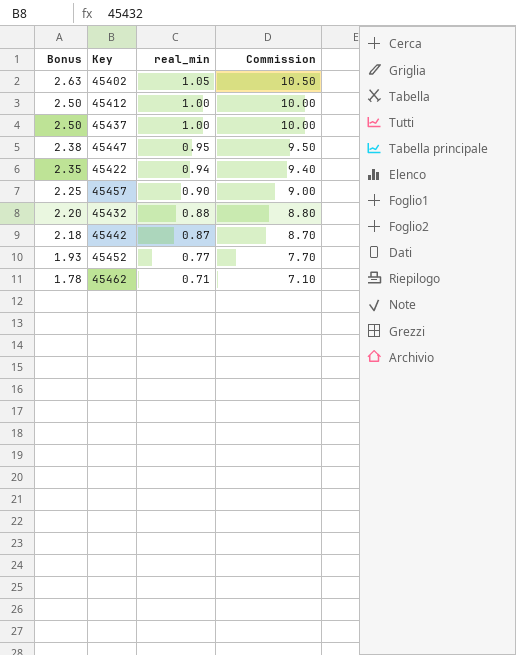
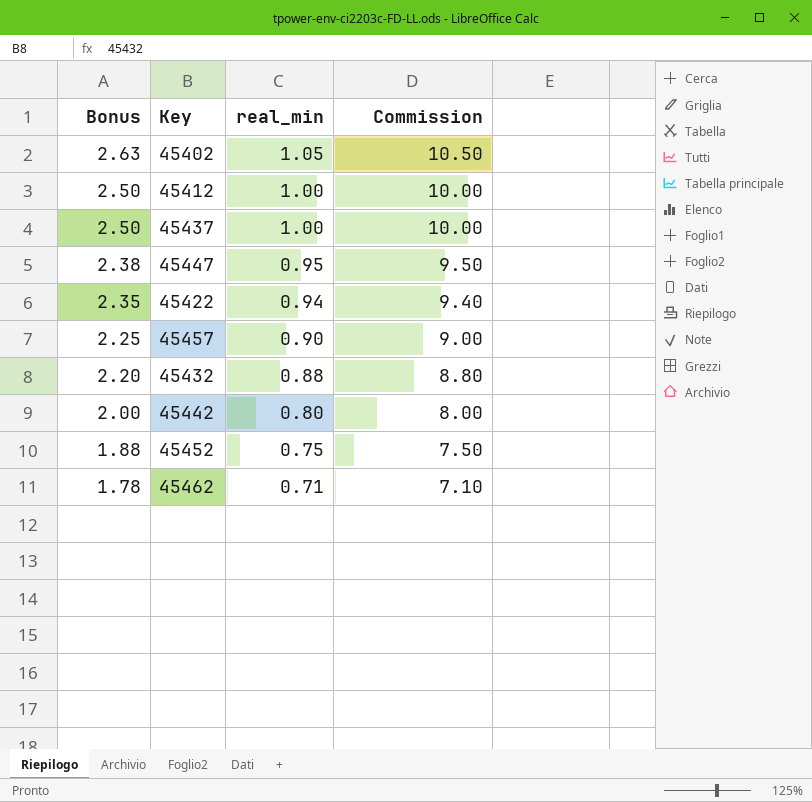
45442 | Bonus: 2.18 -> 2.00
45442 | real_min: 0.87 -> 0.80
45442 | Commission: 8.70 -> 8.00
45452 | Bonus: 1.93 -> 1.88
45452 | real_min: 0.77 -> 0.75
45452 | Commission: 7.70 -> 7.50

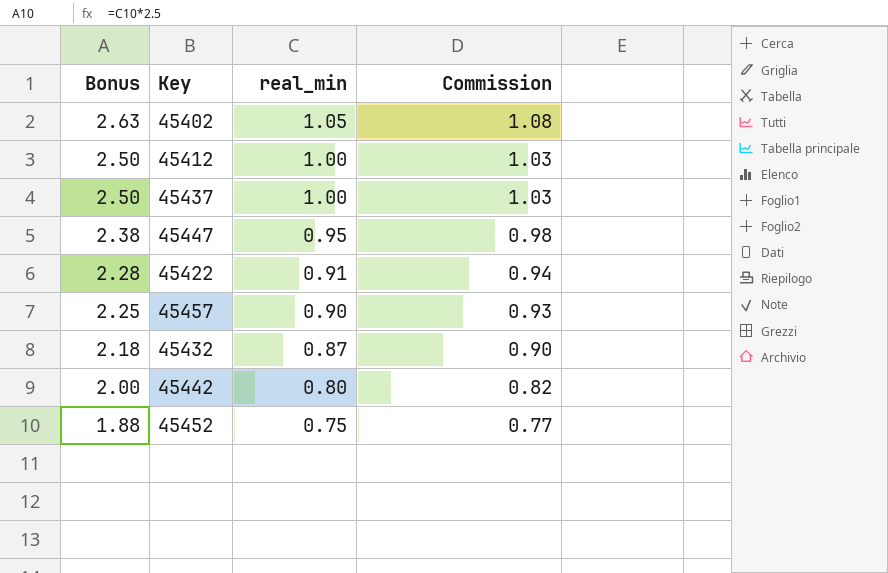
column Commission | formula: [real_min] * 10 -> [real_min] * 1.03
row 45462: 1.78 | 0.71 | 7.10 -> none
45422 | Bonus: 2.35 -> 2.28
45422 | real_min: 0.94 -> 0.91
45432 | Bonus: 2.20 -> 2.18
45432 | real_min: 0.88 -> 0.87

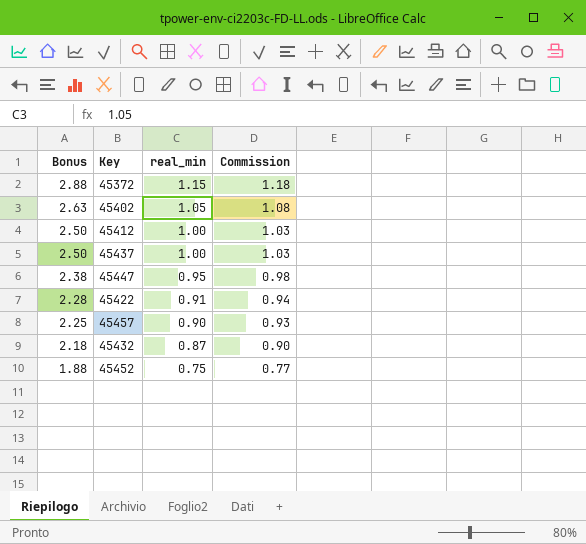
row 45442: 2.00 | 0.80 | 0.82 -> none
row 45372: none -> 2.88 | 1.15 | 1.18

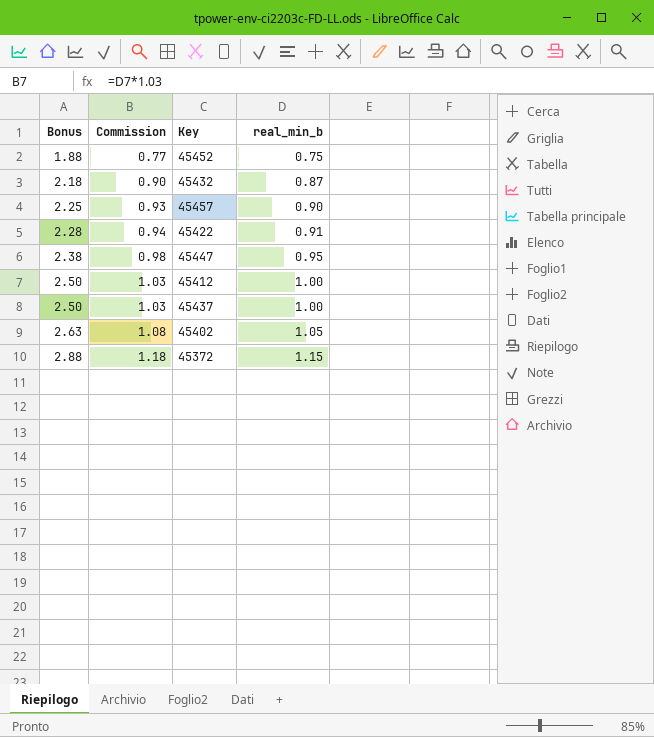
row order: Bonus descending -> Bonus ascending
column Commission | position: 4 -> 2
column name: real_min -> real_min_b

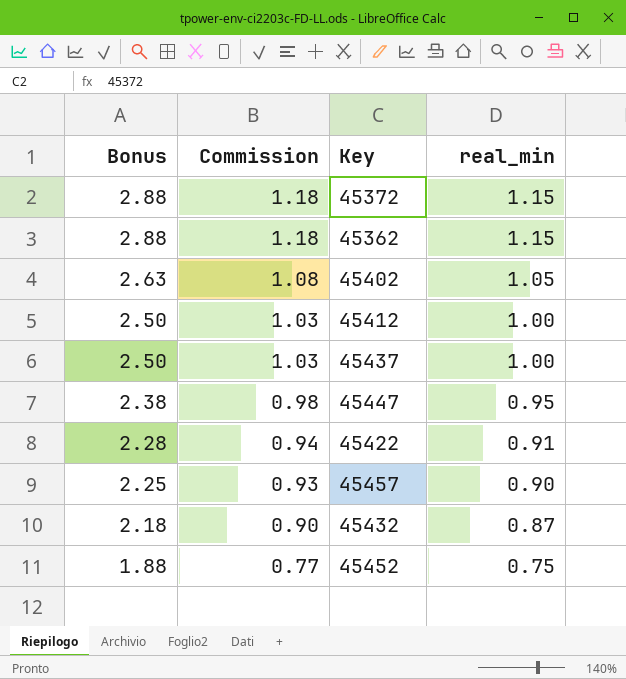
row order: Bonus ascending -> Bonus descending
column name: real_min_b -> real_min
row 45362: none -> 2.88 | 1.18 | 1.15

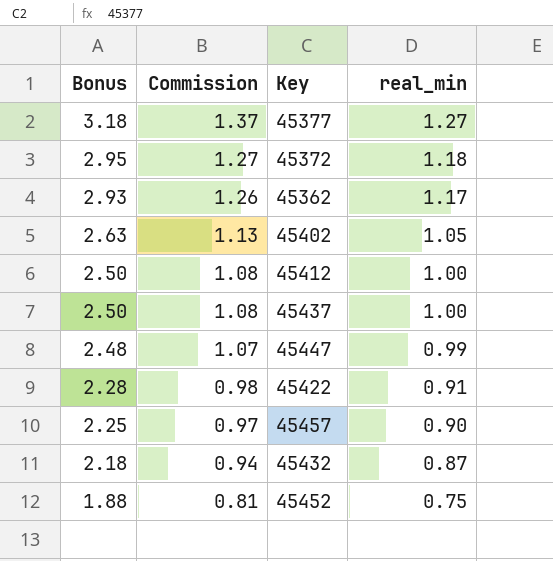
column Commission | formula: [real_min] * 1.03 -> [real_min] * 1.08
row 45377: none -> 3.18 | 1.37 | 1.27
45372 | Bonus: 2.88 -> 2.95
45372 | real_min: 1.15 -> 1.18
45362 | Bonus: 2.88 -> 2.93
45362 | real_min: 1.15 -> 1.17
45447 | Bonus: 2.38 -> 2.48
45447 | real_min: 0.95 -> 0.99

